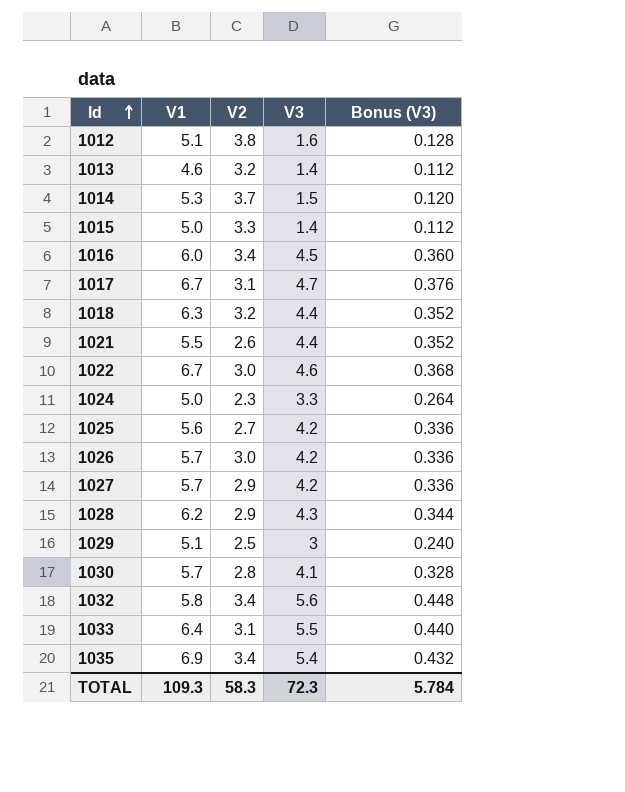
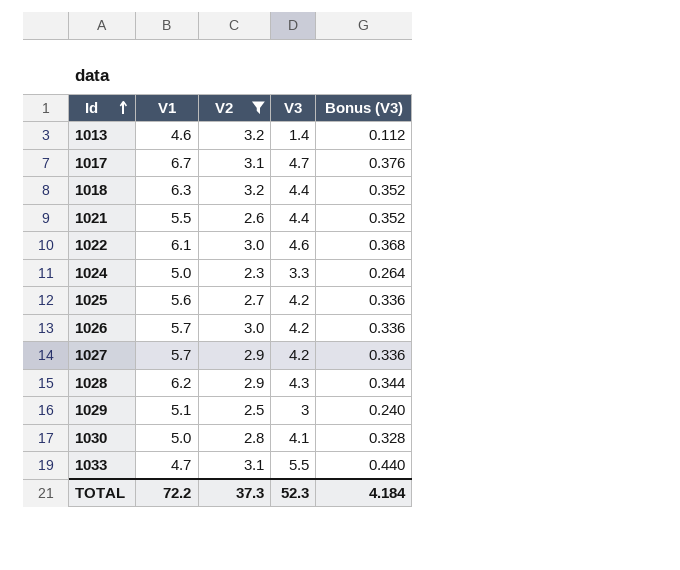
filter: none -> V2 <= 3.2
1022 | V1: 6.7 -> 6.1
1030 | V1: 5.7 -> 5.0
1033 | V1: 6.4 -> 4.7
TOTAL | V1: 109.3 -> 72.2
TOTAL | V2: 58.3 -> 37.3
TOTAL | V3: 72.3 -> 52.3
TOTAL | Bonus (V3): 5.784 -> 4.184

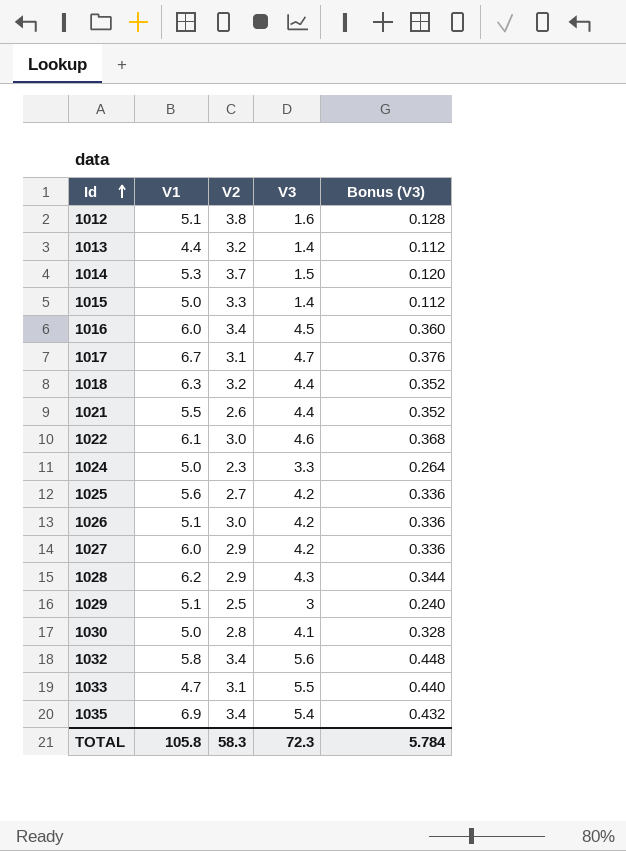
filter: V2 <= 3.2 -> none
1013 | V1: 4.6 -> 4.4
1026 | V1: 5.7 -> 5.1
1027 | V1: 5.7 -> 6.0
TOTAL | V1: 72.2 -> 105.8
TOTAL | V2: 37.3 -> 58.3
TOTAL | V3: 52.3 -> 72.3
TOTAL | Bonus (V3): 4.184 -> 5.784

